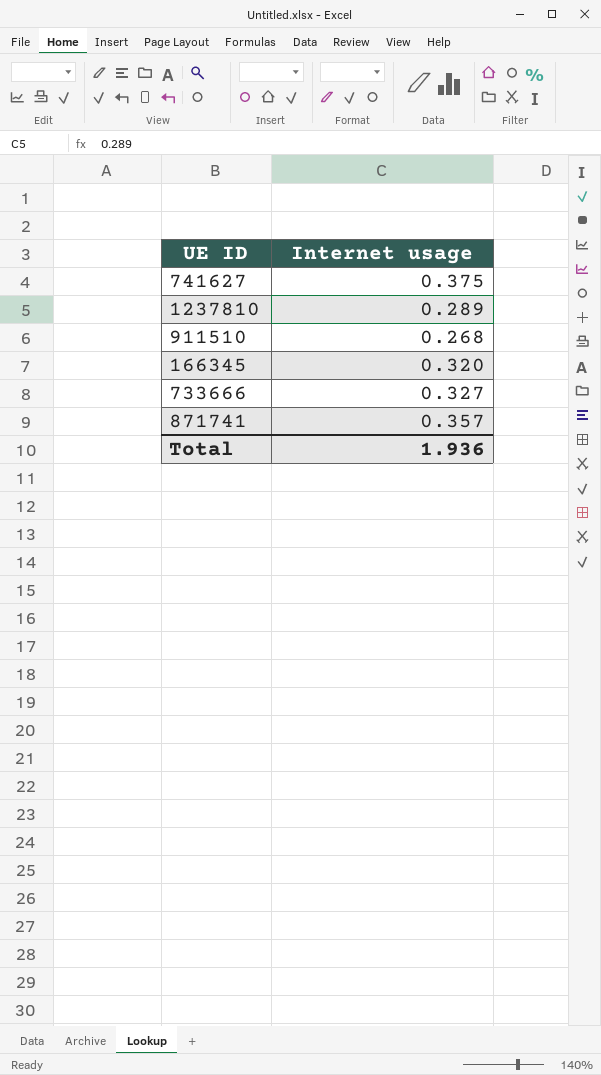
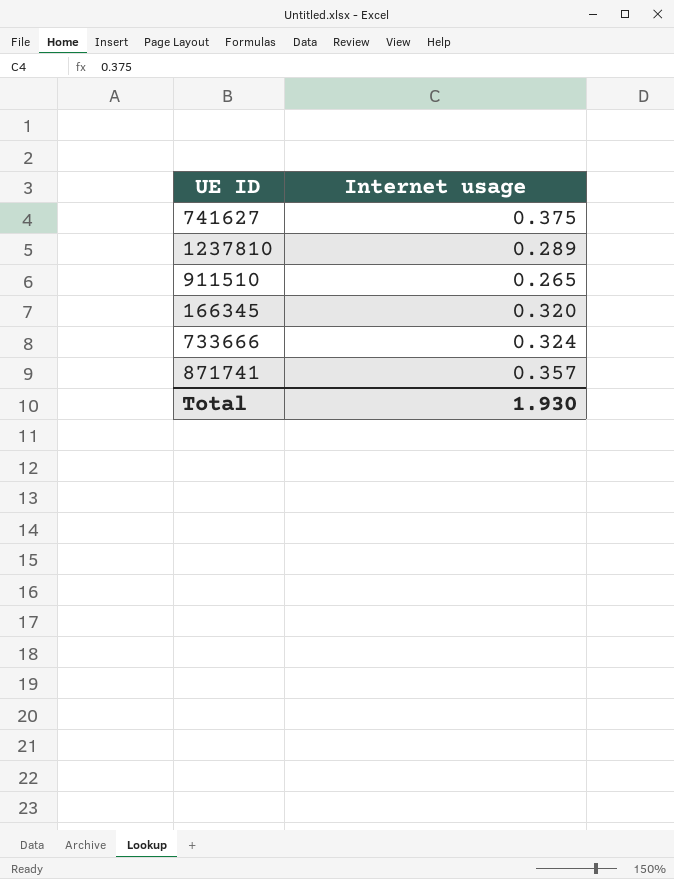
911510 | Internet usage: 0.268 -> 0.265
733666 | Internet usage: 0.327 -> 0.324
Total | Internet usage: 1.936 -> 1.930

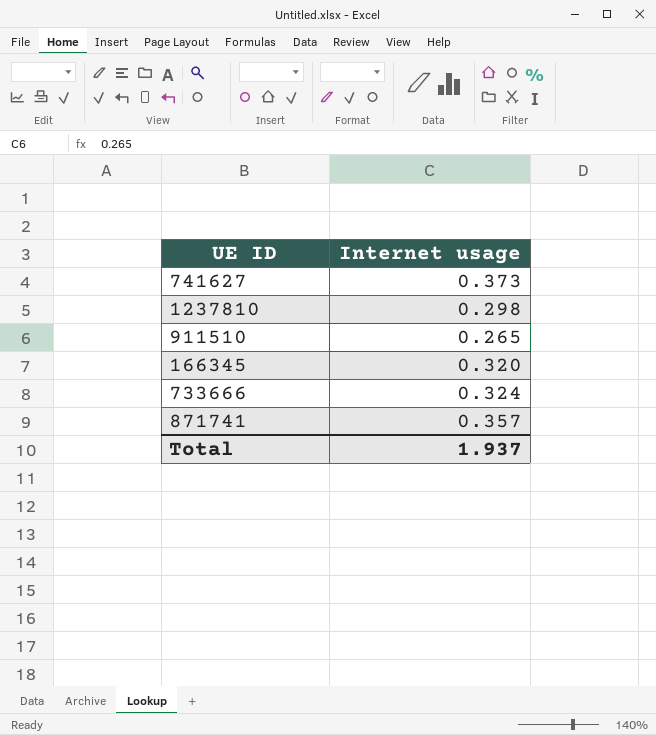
741627 | Internet usage: 0.375 -> 0.373
1237810 | Internet usage: 0.289 -> 0.298
Total | Internet usage: 1.930 -> 1.937

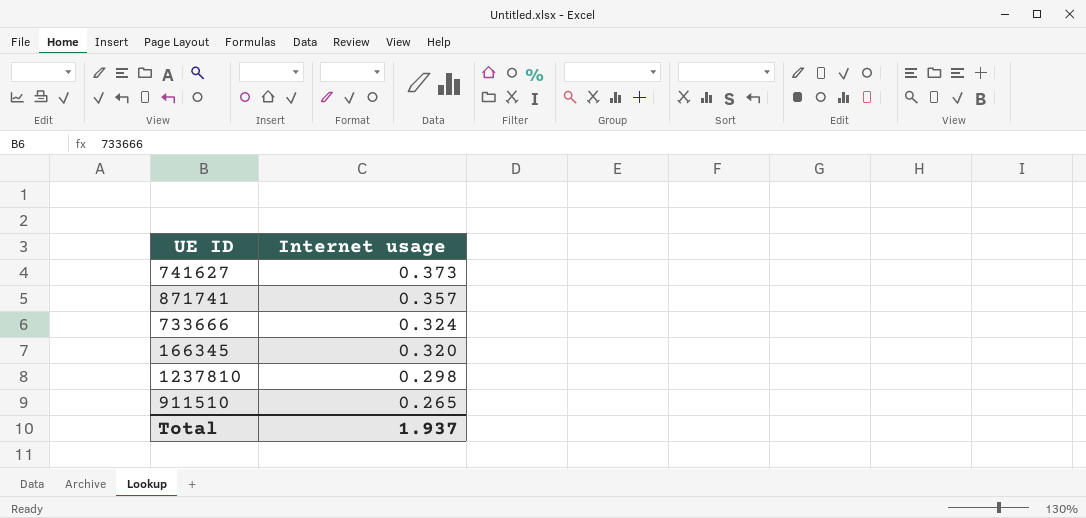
row order: none -> Internet usage descending

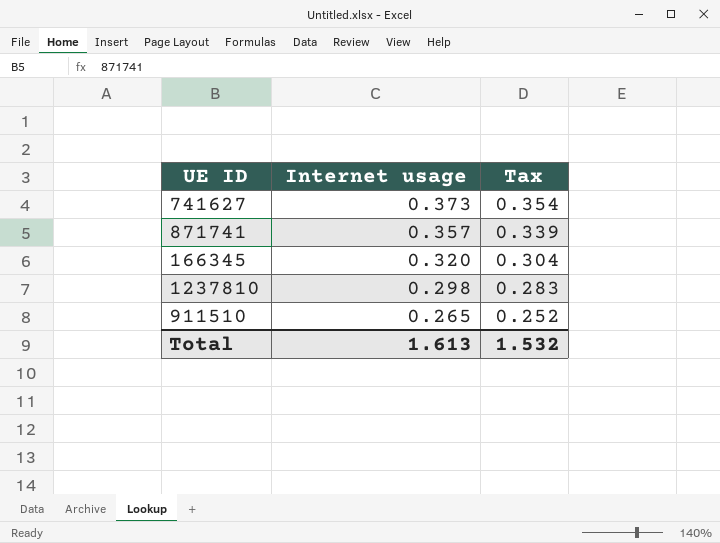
column Tax | formula: none -> [Internet usage] * 0.95
row 733666: 0.324 -> none
Total | Internet usage: 1.937 -> 1.613

